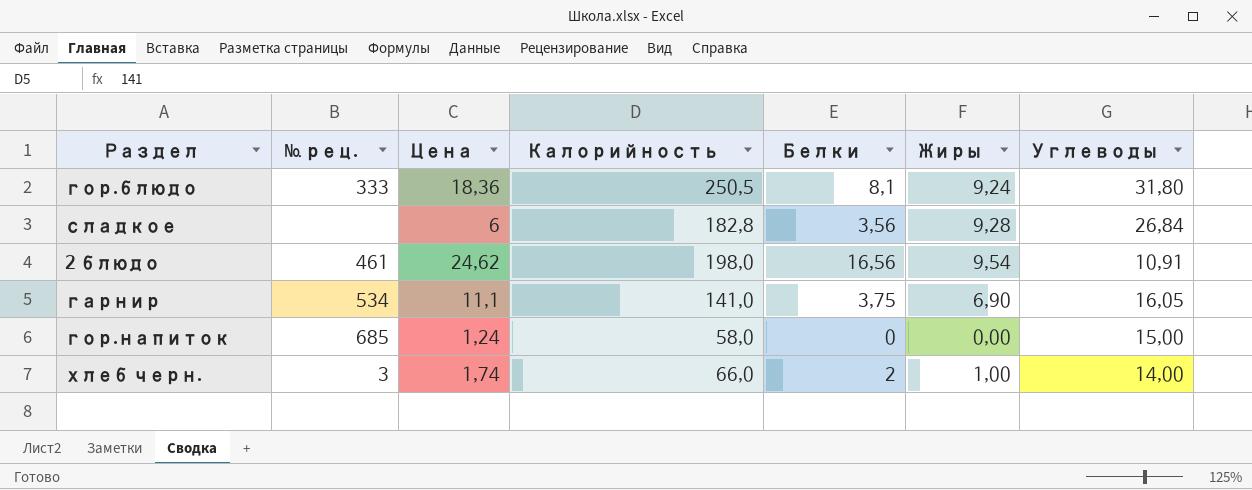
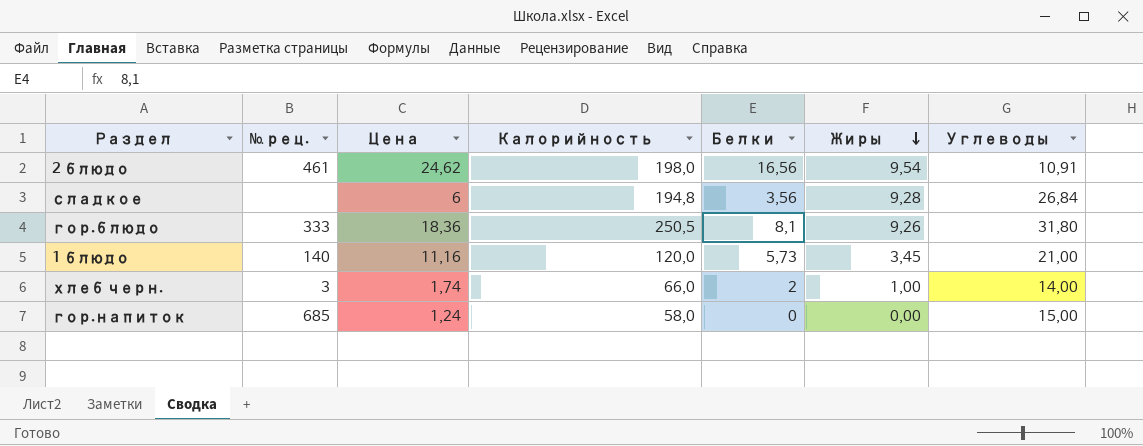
row order: none -> Жиры descending
row гарнир: 534 | 11,1 | 141,0 | 3,75 | 6,90 | 16,05 -> none
сладкое | Калорийность: 182,8 -> 194,8
гор.блюдо | Жиры: 9,24 -> 9,26
row 1 блюдо: none -> 140 | 11,16 | 120,0 | 5,73 | 3,45 | 21,00

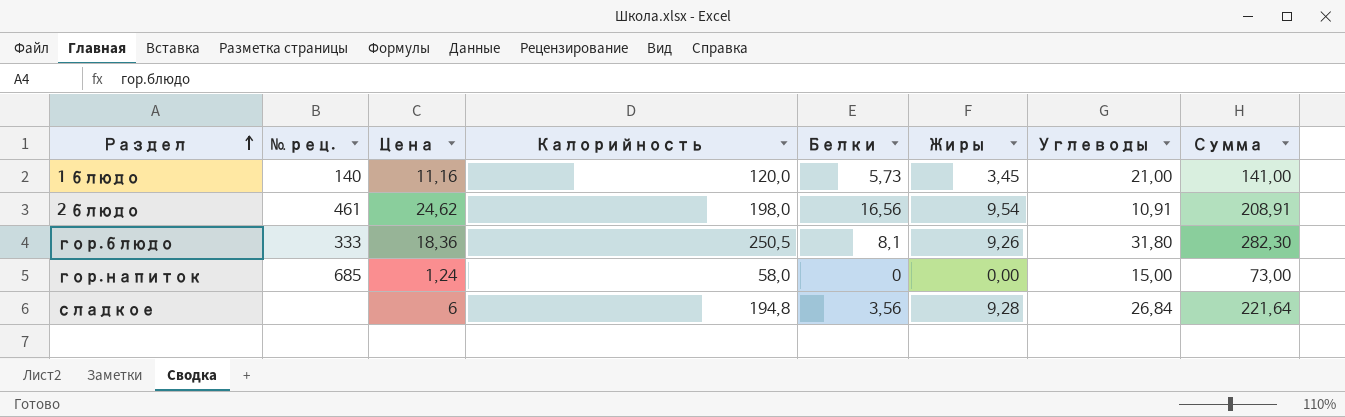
row order: Жиры descending -> Раздел ascending
column Сумма | formula: none -> [Калорийность] + [Углеводы]
row хлеб черн.: 3 | 1,74 | 66,0 | 2 | 1,00 | 14,00 -> none

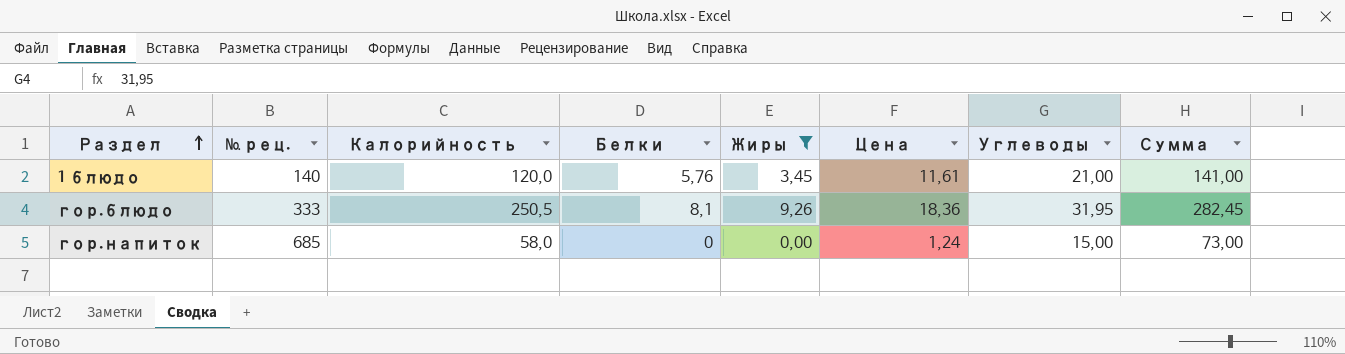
filter: none -> Жиры <= 9,26
column Цена | position: 3 -> 6
1 блюдо | Белки: 5,73 -> 5,76
1 блюдо | Цена: 11,16 -> 11,61
гор.блюдо | Углеводы: 31,80 -> 31,95
гор.блюдо | Сумма: 282,30 -> 282,45

